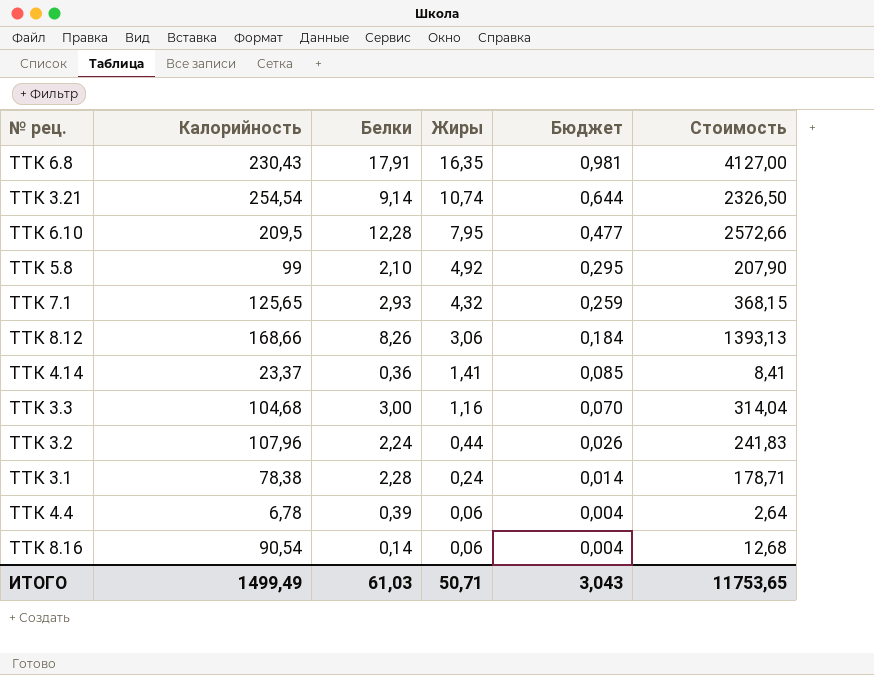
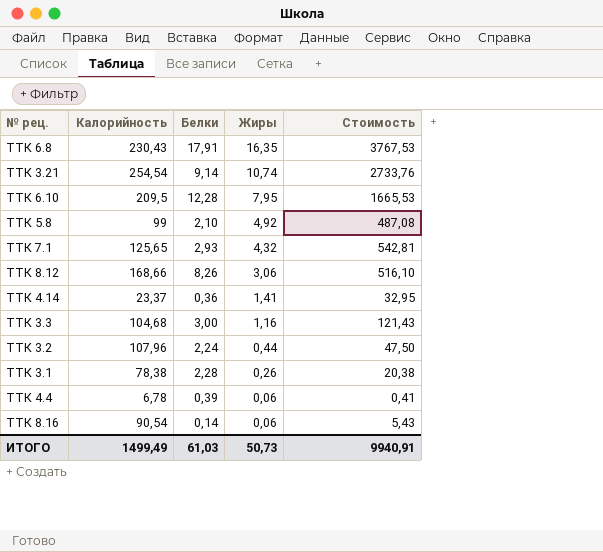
column Бюджет | formula: [Жиры] * 0,06 -> none
column Стоимость | formula: [Калорийность] * [Белки] -> [Калорийность] * [Жиры]
ТТК 3.1 | Жиры: 0,24 -> 0,26
ИТОГО | Жиры: 50,71 -> 50,73
ИТОГО | Стоимость: 11753,65 -> 9940,91

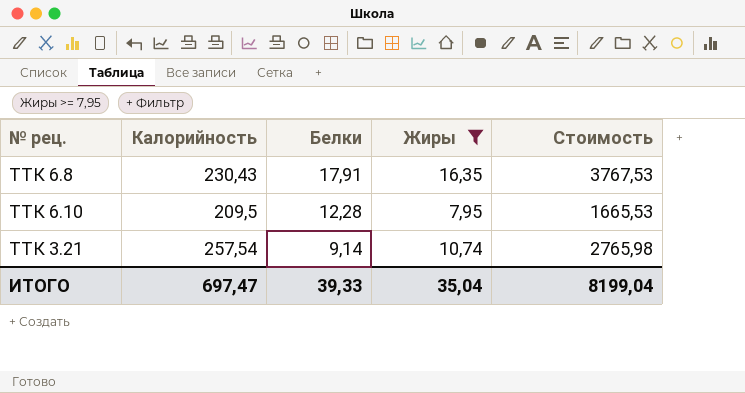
filter: none -> Жиры >= 7,95
row order: Жиры descending -> Белки descending
ТТК 3.21 | Калорийность: 254,54 -> 257,54
ТТК 3.21 | Стоимость: 2733,76 -> 2765,98
ИТОГО | Калорийность: 1499,49 -> 697,47
ИТОГО | Белки: 61,03 -> 39,33
ИТОГО | Жиры: 50,73 -> 35,04
ИТОГО | Стоимость: 9940,91 -> 8199,04

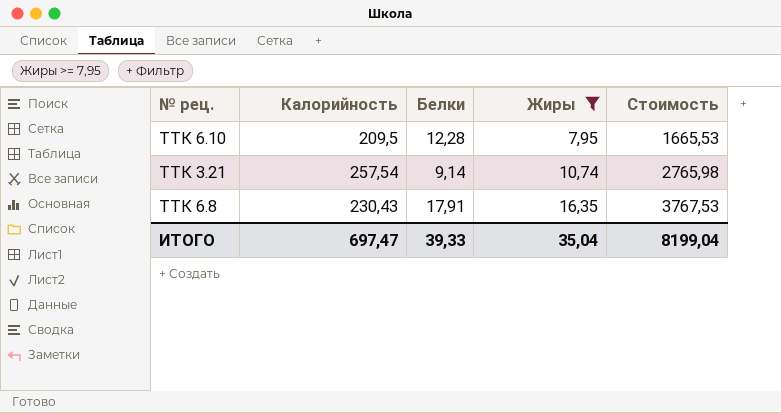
row order: Белки descending -> Жиры ascending

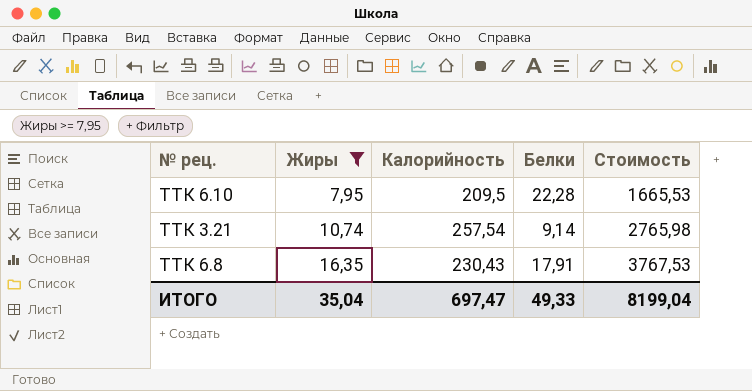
column Жиры | position: 4 -> 2
ТТК 6.10 | Белки: 12,28 -> 22,28
ИТОГО | Белки: 39,33 -> 49,33

